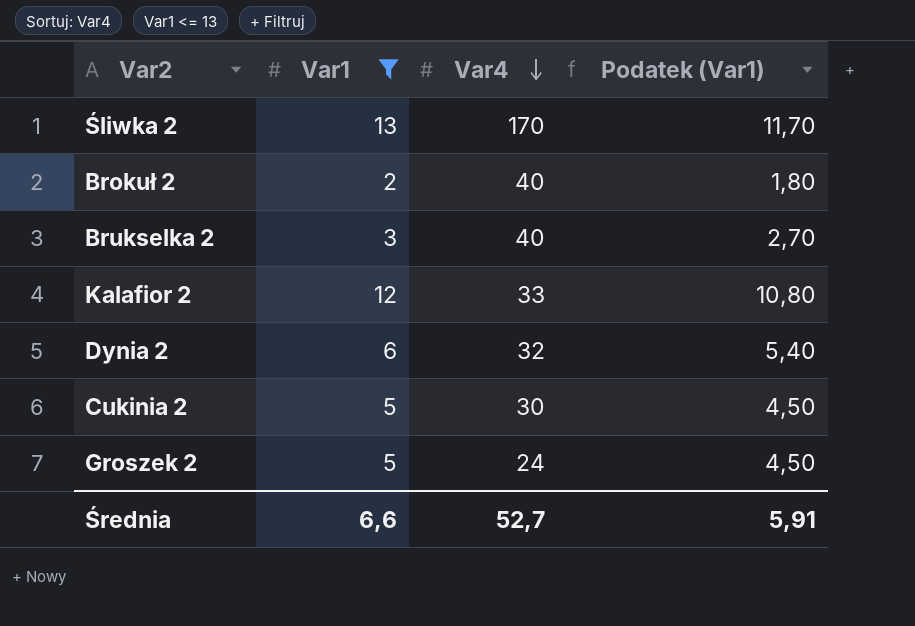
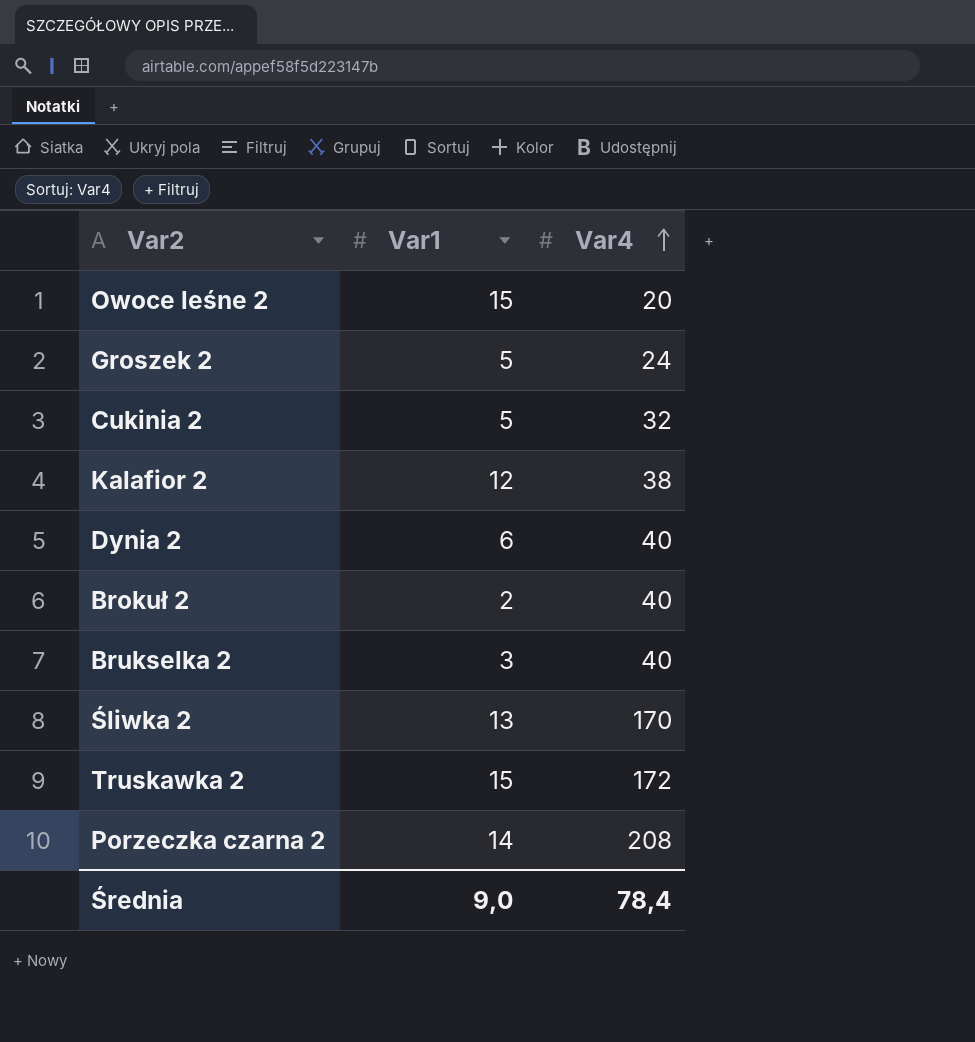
filter: Var1 <= 13 -> none
row order: Var4 descending -> Var4 ascending
column Podatek (Var1) | formula: [Var1] * 0,9 -> none
Cukinia 2 | Var4: 30 -> 32
Kalafior 2 | Var4: 33 -> 38
Dynia 2 | Var4: 32 -> 40
Średnia | Var1: 6,6 -> 9,0
Średnia | Var4: 52,7 -> 78,4

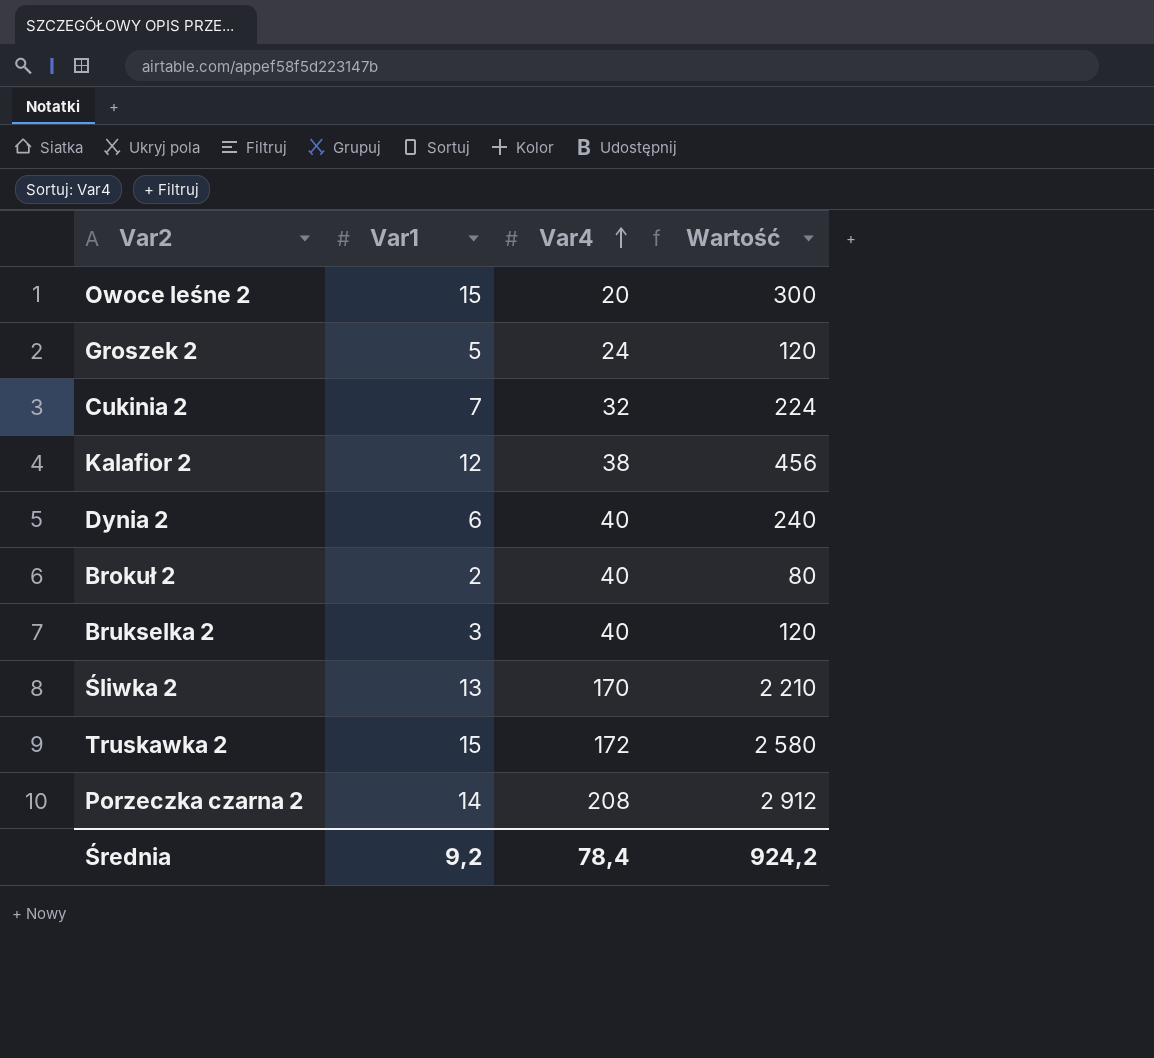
column Wartość | formula: none -> [Var1] * [Var4]
Cukinia 2 | Var1: 5 -> 7
Średnia | Var1: 9,0 -> 9,2

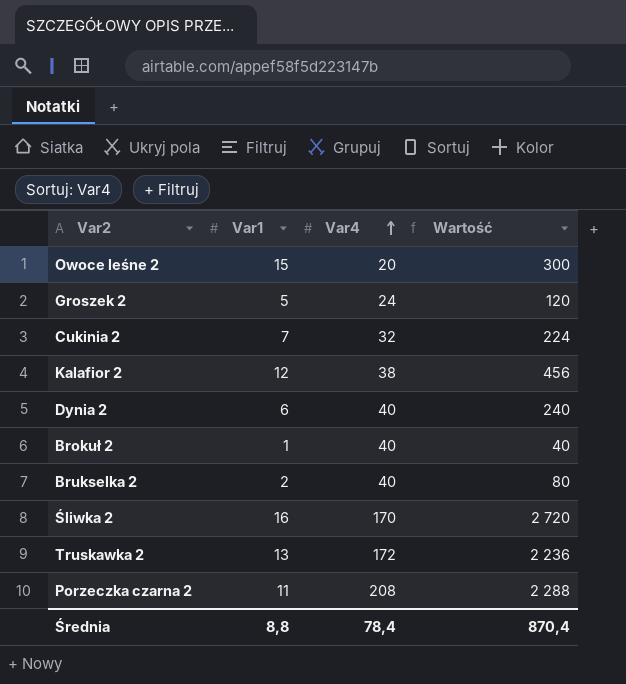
Brokuł 2 | Var1: 2 -> 1
Brokuł 2 | Wartość: 80 -> 40
Brukselka 2 | Var1: 3 -> 2
Brukselka 2 | Wartość: 120 -> 80
Śliwka 2 | Var1: 13 -> 16
Śliwka 2 | Wartość: 2 210 -> 2 720
Truskawka 2 | Var1: 15 -> 13
Truskawka 2 | Wartość: 2 580 -> 2 236
Porzeczka czarna 2 | Var1: 14 -> 11
Porzeczka czarna 2 | Wartość: 2 912 -> 2 288
Średnia | Var1: 9,2 -> 8,8
Średnia | Wartość: 924,2 -> 870,4

